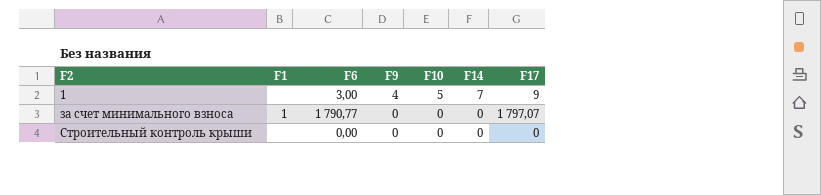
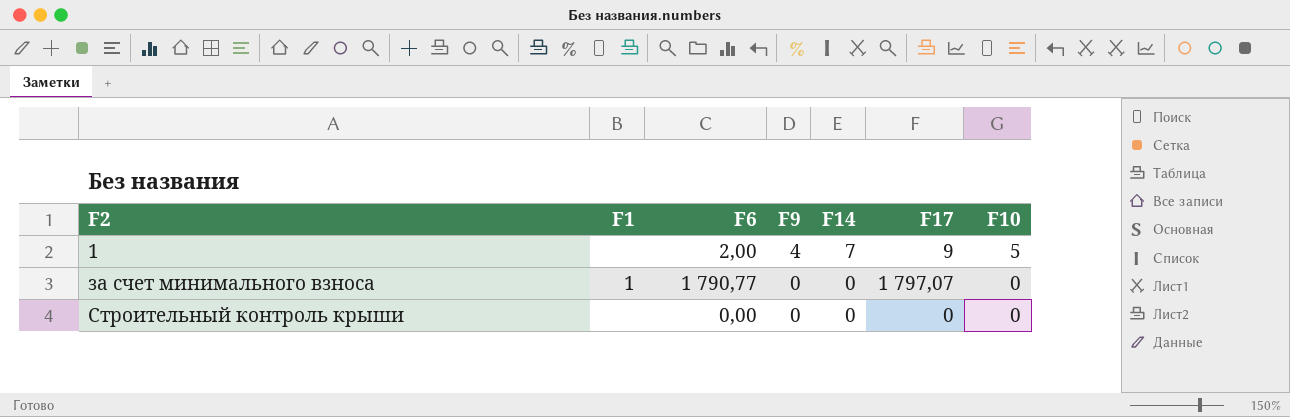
column F10 | position: 5 -> 7
1 | F6: 3,00 -> 2,00

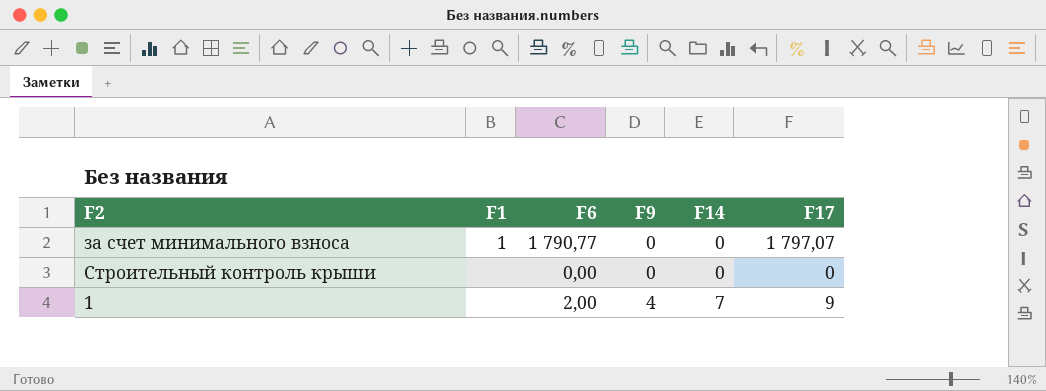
row order: F2 ascending -> F9 ascending
column F10 | position: 7 -> none

